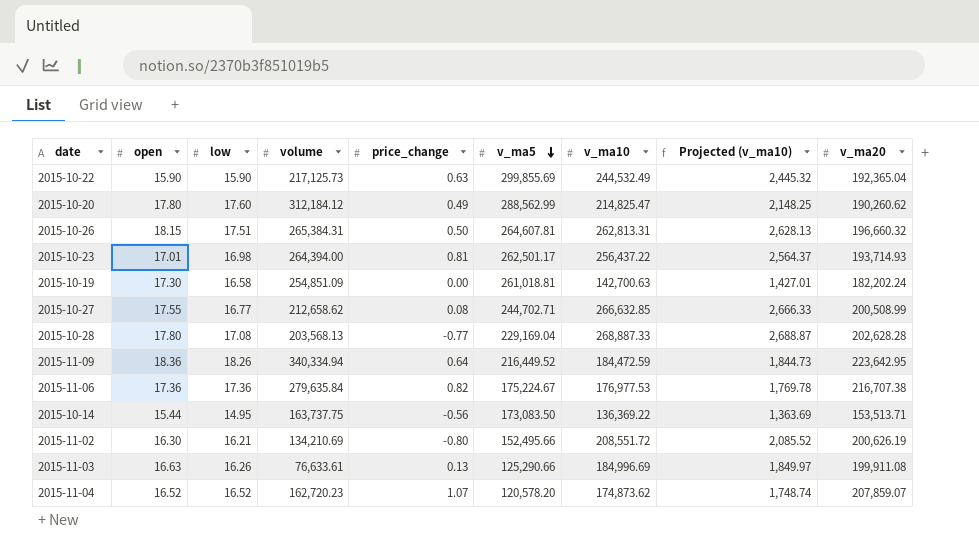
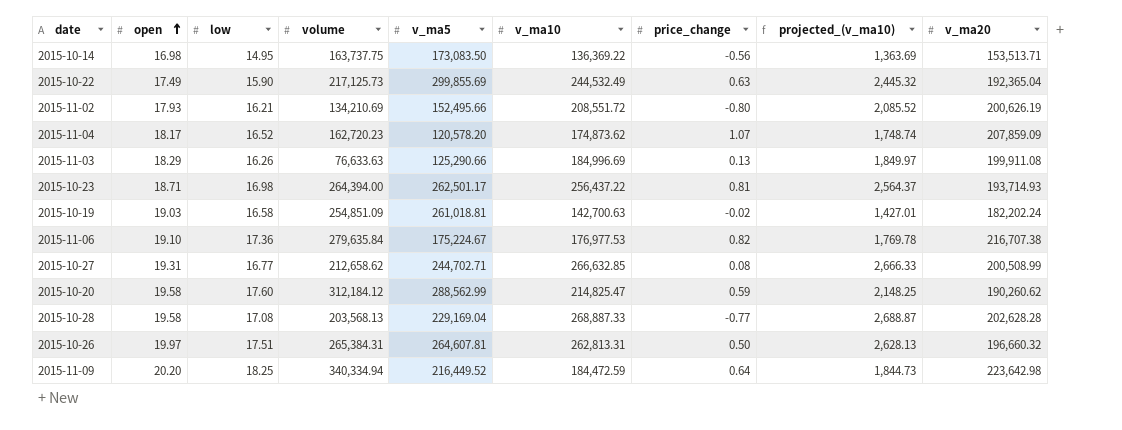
row order: v_ma5 descending -> open ascending
column price_change | position: 5 -> 7
column name: Projected (v_ma10) -> projected_(v_ma10)
2015-10-14 | open: 15.44 -> 16.98
2015-10-22 | open: 15.90 -> 17.49
2015-11-02 | open: 16.30 -> 17.93
2015-11-04 | open: 16.52 -> 18.17
2015-11-04 | v_ma20: 207,859.07 -> 207,859.09
2015-11-03 | open: 16.63 -> 18.29
2015-11-03 | volume: 76,633.61 -> 76,633.63
2015-10-23 | open: 17.01 -> 18.71
2015-10-19 | open: 17.30 -> 19.03
2015-10-19 | price_change: 0.00 -> -0.02
2015-11-06 | open: 17.36 -> 19.10
2015-10-27 | open: 17.55 -> 19.31
2015-10-20 | open: 17.80 -> 19.58
2015-10-20 | price_change: 0.49 -> 0.59
2015-10-28 | open: 17.80 -> 19.58
2015-10-26 | open: 18.15 -> 19.97
2015-11-09 | open: 18.36 -> 20.20
2015-11-09 | low: 18.26 -> 18.25
2015-11-09 | v_ma20: 223,642.95 -> 223,642.98

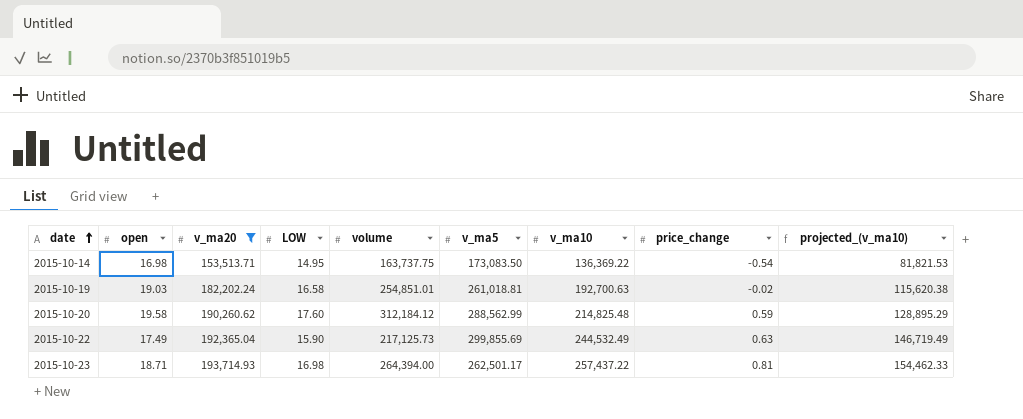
filter: none -> v_ma20 <= 193,714.93
row order: open ascending -> date ascending
column v_ma20 | position: 9 -> 3
column name: low -> LOW
column projected_(v_ma10) | formula: [v_ma10] * 0.01 -> [v_ma10] * 0.6
2015-10-14 | price_change: -0.56 -> -0.54
2015-10-19 | volume: 254,851.09 -> 254,851.01
2015-10-19 | v_ma10: 142,700.63 -> 192,700.63
2015-10-20 | v_ma10: 214,825.47 -> 214,825.48
2015-10-23 | v_ma10: 256,437.22 -> 257,437.22

